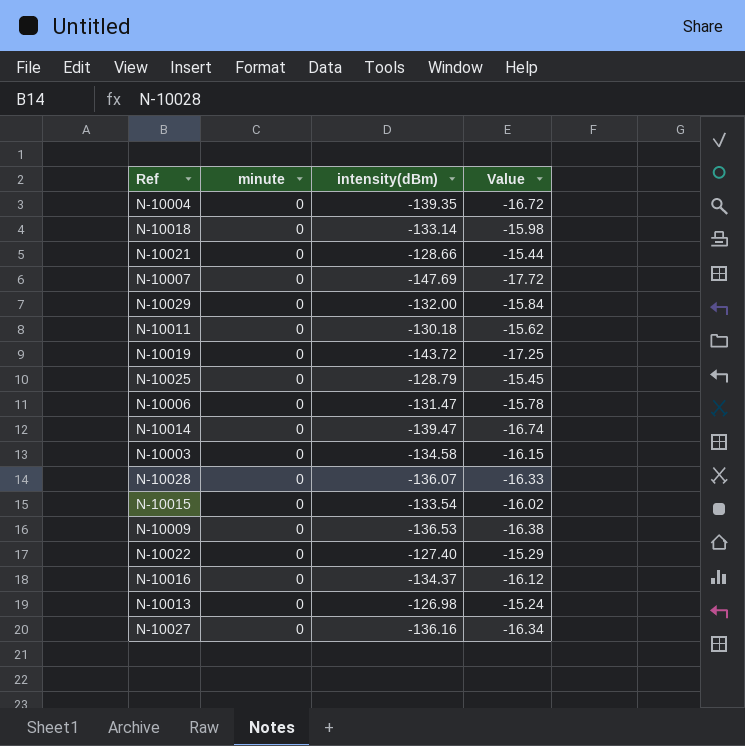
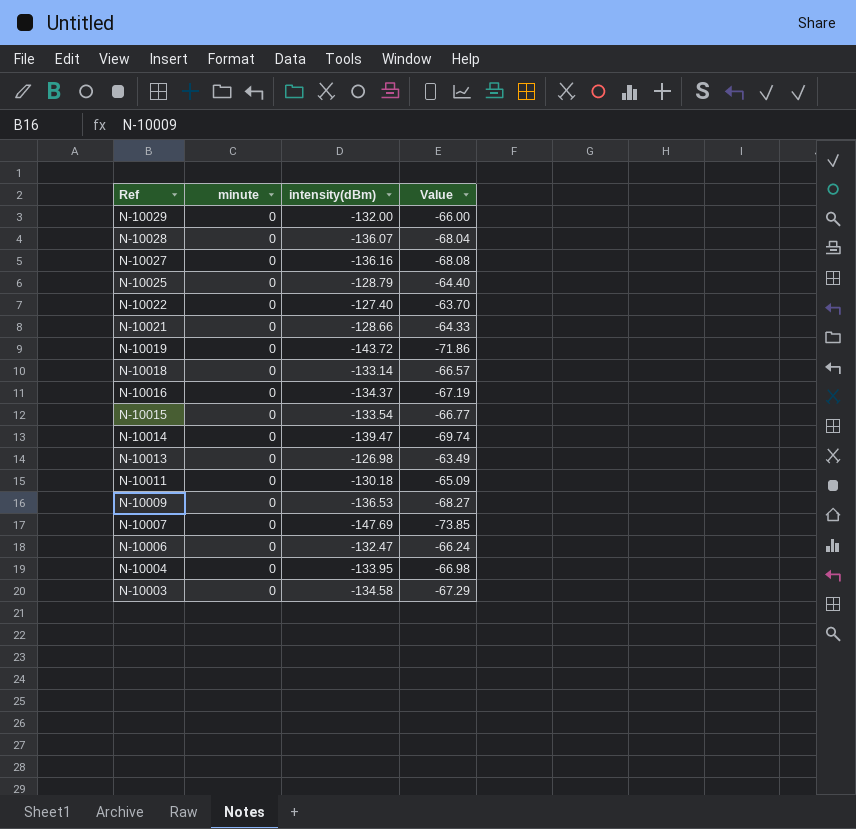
row order: none -> Ref descending
column Value | formula: [intensity(dBm)] * 0.12 -> [intensity(dBm)] * 0.5
N-10006 | intensity(dBm): -131.47 -> -132.47
N-10004 | intensity(dBm): -139.35 -> -133.95

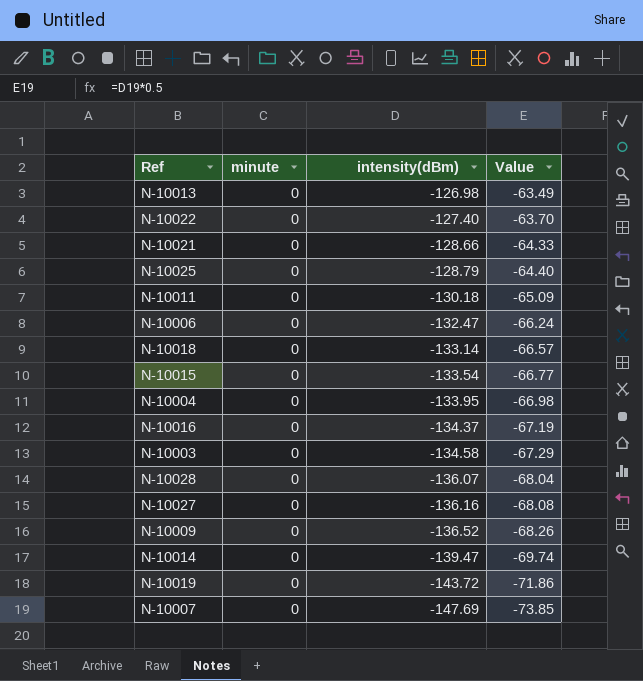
row order: Ref descending -> intensity(dBm) descending
row N-10029: 0 | -132.00 | -66.00 -> none
N-10009 | intensity(dBm): -136.53 -> -136.52
N-10009 | Value: -68.27 -> -68.26

